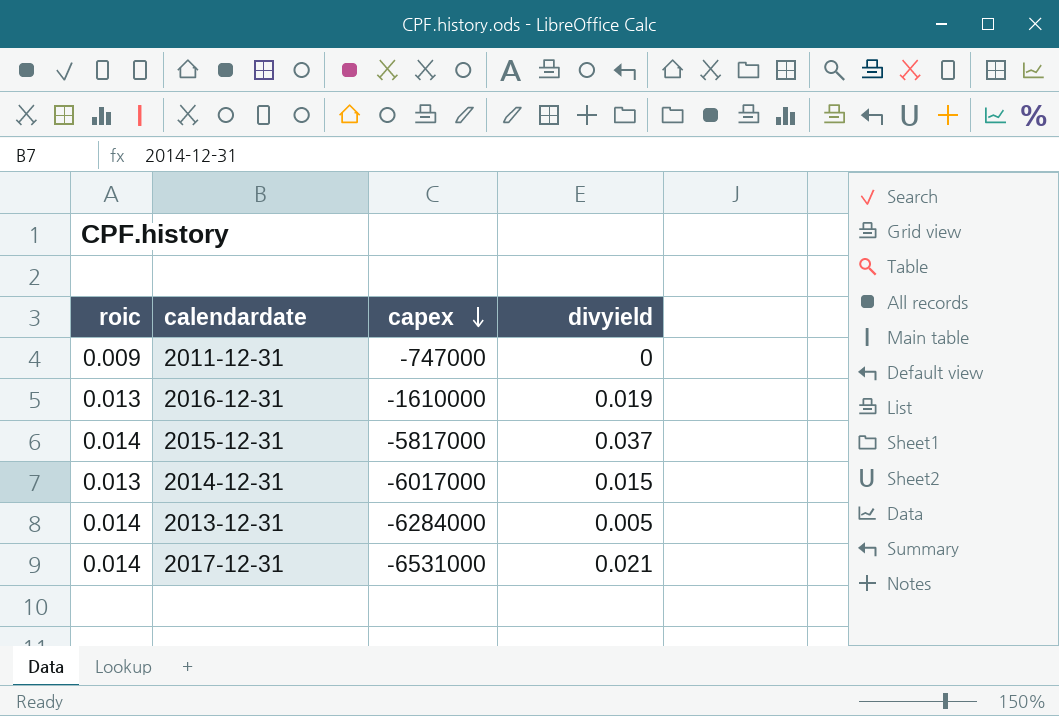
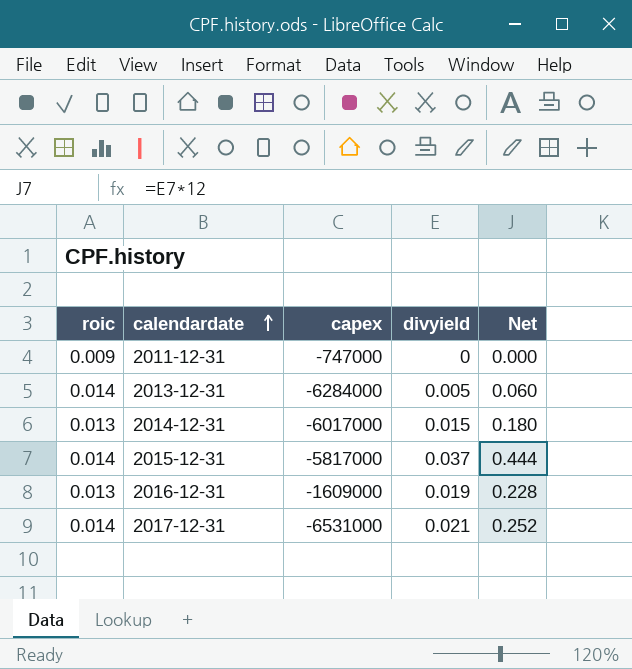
row order: capex descending -> calendardate ascending
column Net | formula: none -> [divyield] * 12
2016-12-31 | capex: -1610000 -> -1609000

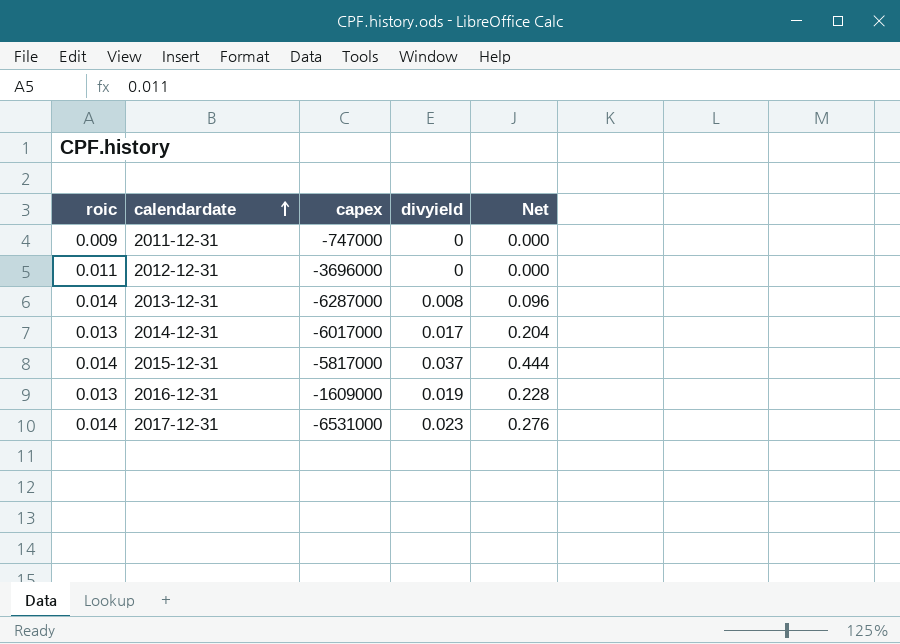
row 2012-12-31: none -> 0.011 | -3696000 | 0 | 0.000
2013-12-31 | capex: -6284000 -> -6287000
2013-12-31 | divyield: 0.005 -> 0.008
2013-12-31 | Net: 0.060 -> 0.096
2014-12-31 | divyield: 0.015 -> 0.017
2014-12-31 | Net: 0.180 -> 0.204
2017-12-31 | divyield: 0.021 -> 0.023
2017-12-31 | Net: 0.252 -> 0.276

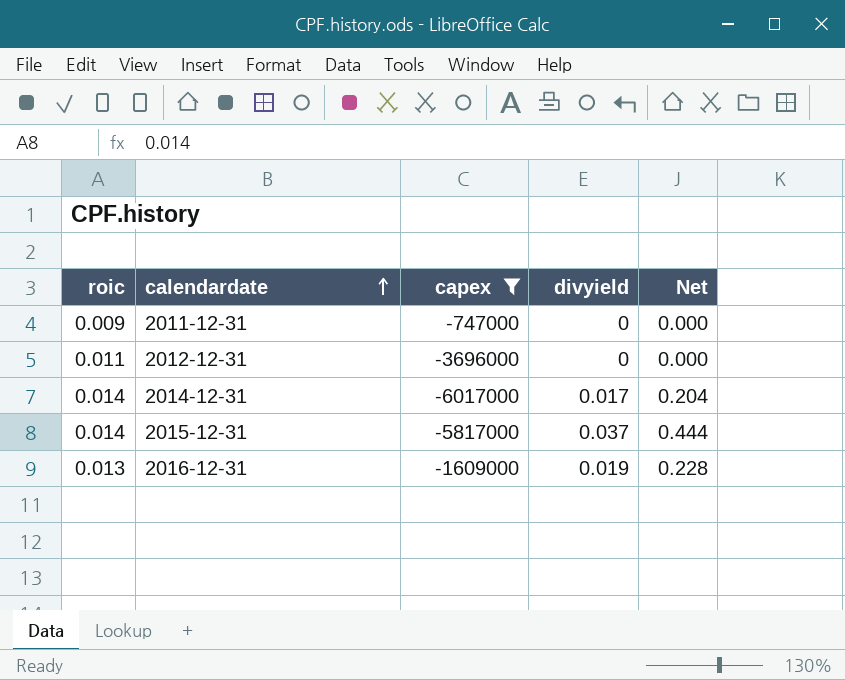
filter: none -> capex >= -6017000
2014-12-31 | roic: 0.013 -> 0.014

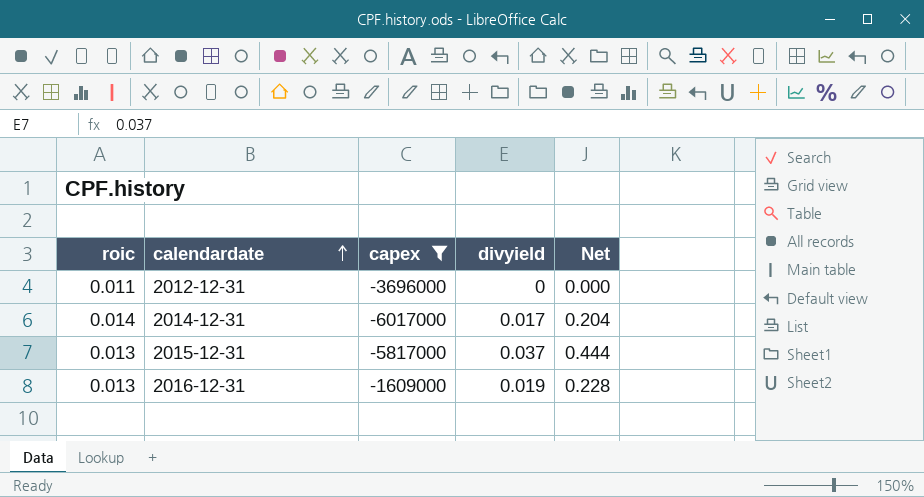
row 2011-12-31: 0.009 | -747000 | 0 | 0.000 -> none
2015-12-31 | roic: 0.014 -> 0.013

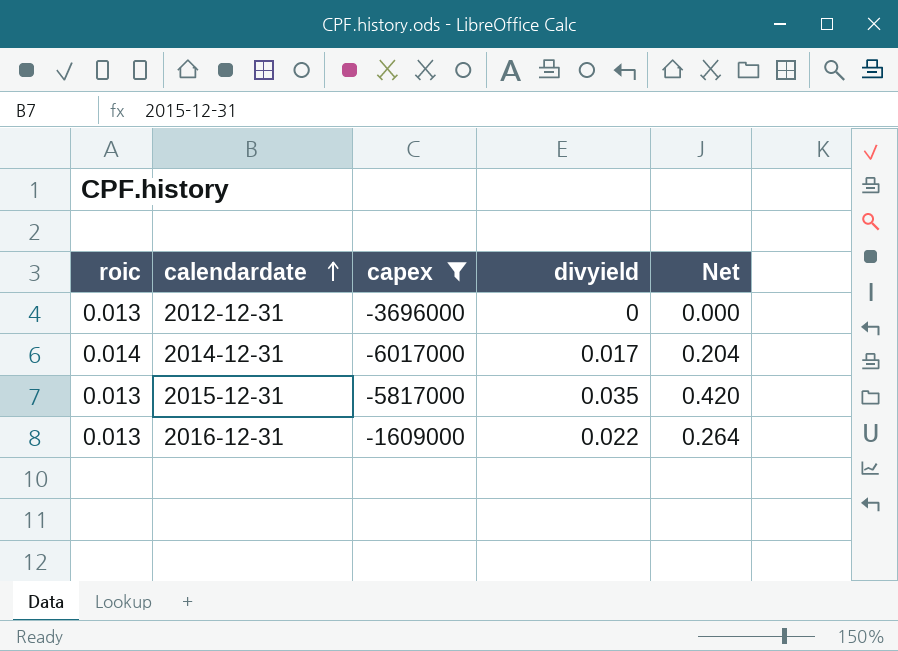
2012-12-31 | roic: 0.011 -> 0.013
2015-12-31 | divyield: 0.037 -> 0.035
2015-12-31 | Net: 0.444 -> 0.420
2016-12-31 | divyield: 0.019 -> 0.022
2016-12-31 | Net: 0.228 -> 0.264

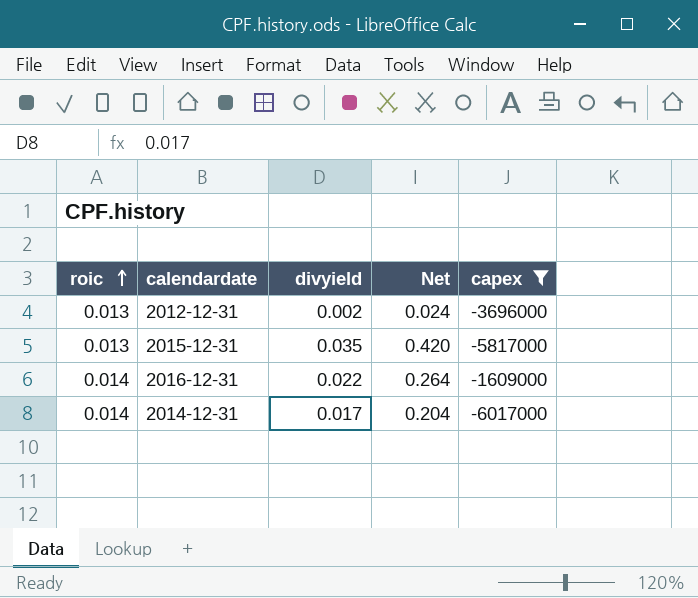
row order: calendardate ascending -> roic ascending
column capex | position: 3 -> 5
2012-12-31 | divyield: 0 -> 0.002
2012-12-31 | Net: 0.000 -> 0.024
2016-12-31 | roic: 0.013 -> 0.014

